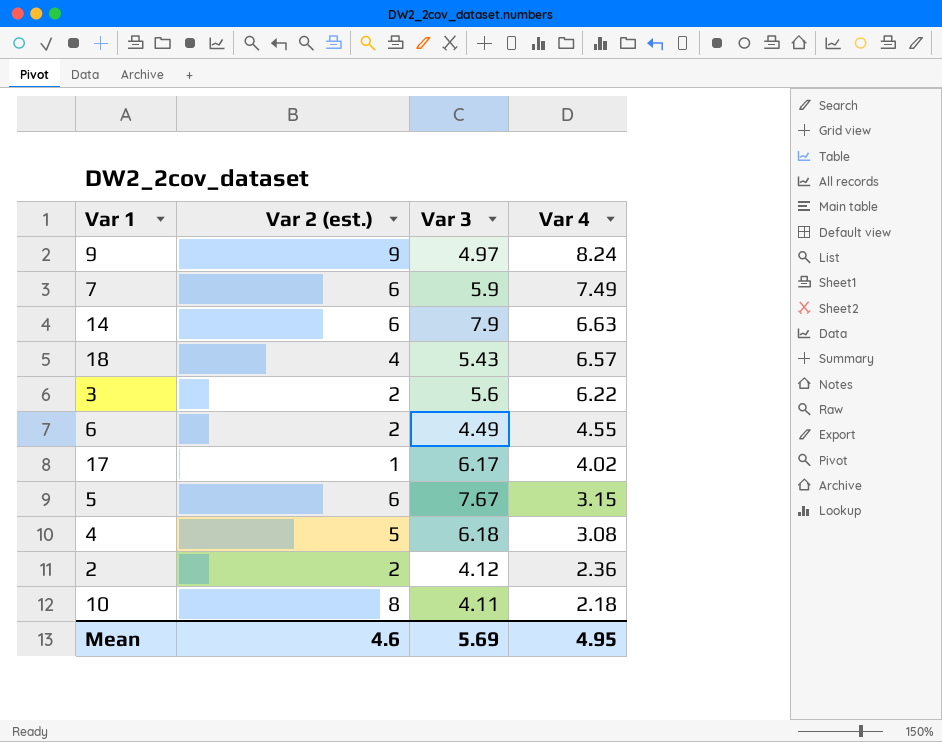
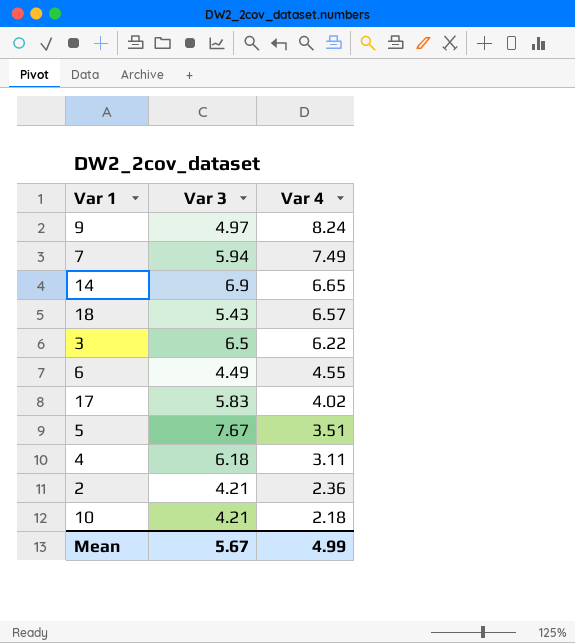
column Var 2 (est.) | position: 2 -> none
7 | Var 3: 5.9 -> 5.94
14 | Var 3: 7.9 -> 6.9
14 | Var 4: 6.63 -> 6.65
3 | Var 3: 5.6 -> 6.5
17 | Var 3: 6.17 -> 5.83
5 | Var 4: 3.15 -> 3.51
4 | Var 4: 3.08 -> 3.11
2 | Var 3: 4.12 -> 4.21
10 | Var 3: 4.11 -> 4.21
Mean | Var 3: 5.69 -> 5.67
Mean | Var 4: 4.95 -> 4.99

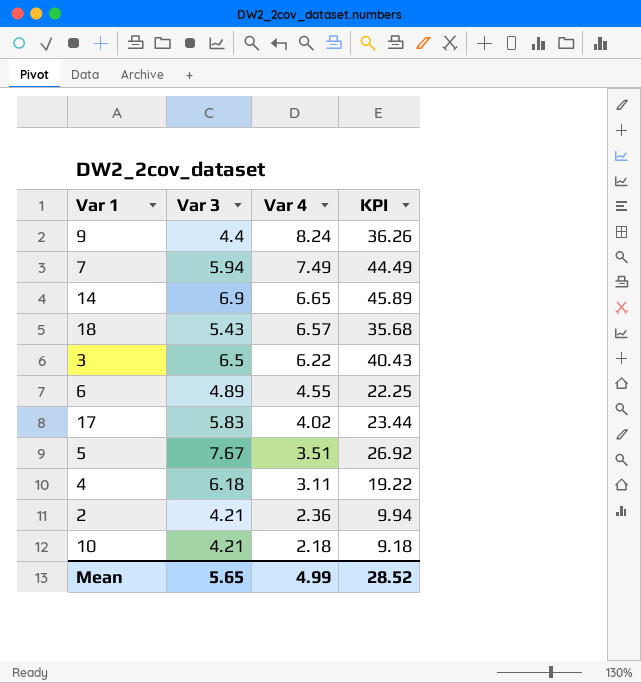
column KPI | formula: none -> [Var 3] * [Var 4]
9 | Var 3: 4.97 -> 4.4
6 | Var 3: 4.49 -> 4.89
Mean | Var 3: 5.67 -> 5.65

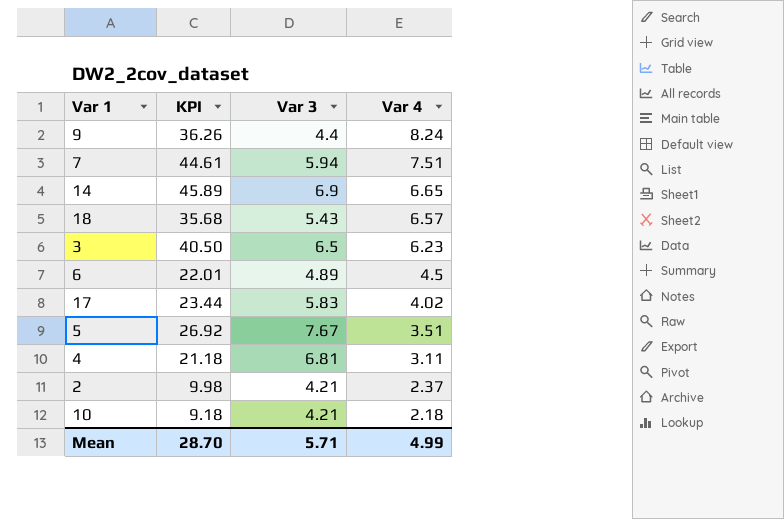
column KPI | position: 4 -> 2
7 | KPI: 44.49 -> 44.61
7 | Var 4: 7.49 -> 7.51
3 | KPI: 40.43 -> 40.50
3 | Var 4: 6.22 -> 6.23
6 | KPI: 22.25 -> 22.01
6 | Var 4: 4.55 -> 4.5
4 | KPI: 19.22 -> 21.18
4 | Var 3: 6.18 -> 6.81
2 | KPI: 9.94 -> 9.98
2 | Var 4: 2.36 -> 2.37
Mean | KPI: 28.52 -> 28.70
Mean | Var 3: 5.65 -> 5.71

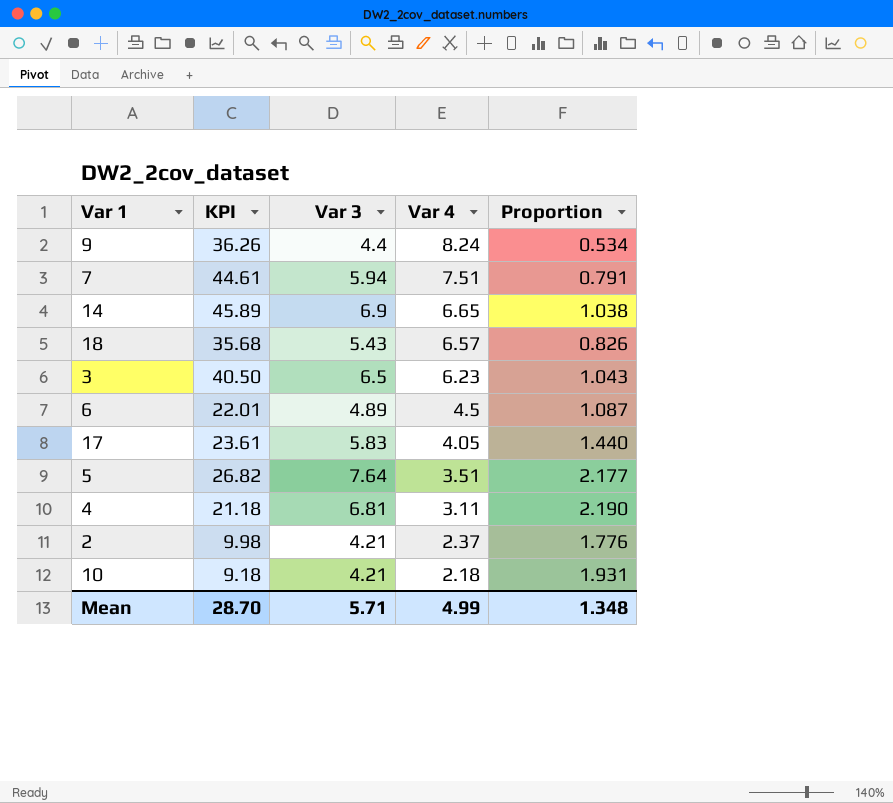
column Proportion | formula: none -> [Var 3] / [Var 4]
17 | KPI: 23.44 -> 23.61
17 | Var 4: 4.02 -> 4.05
5 | KPI: 26.92 -> 26.82
5 | Var 3: 7.67 -> 7.64

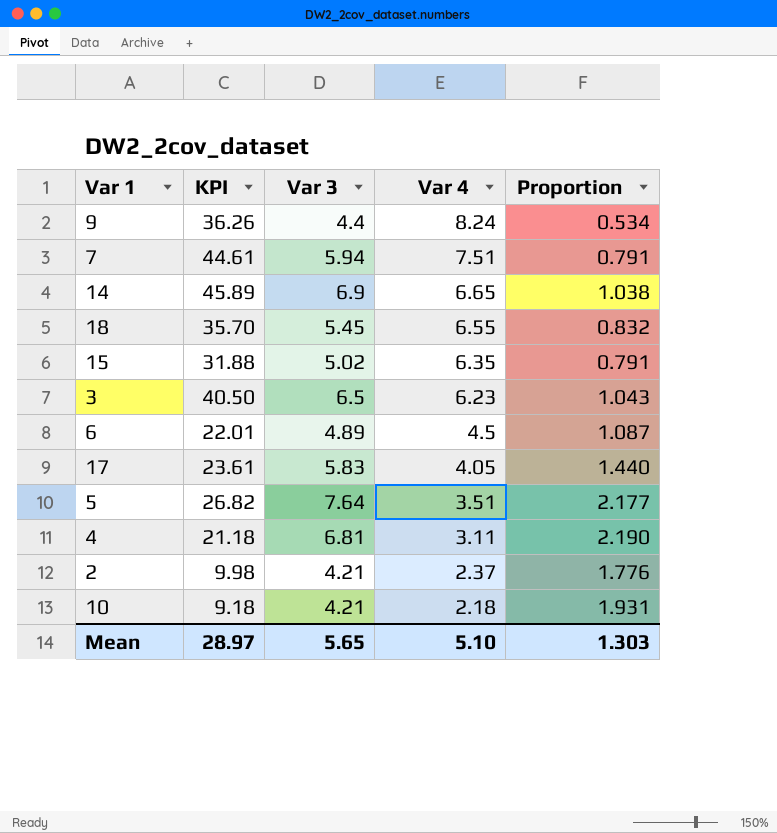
18 | KPI: 35.68 -> 35.70
18 | Var 3: 5.43 -> 5.45
18 | Var 4: 6.57 -> 6.55
18 | Proportion: 0.826 -> 0.832
row 15: none -> 31.88 | 5.02 | 6.35 | 0.791
Mean | KPI: 28.70 -> 28.97
Mean | Var 3: 5.71 -> 5.65
Mean | Var 4: 4.99 -> 5.10
Mean | Proportion: 1.348 -> 1.303

